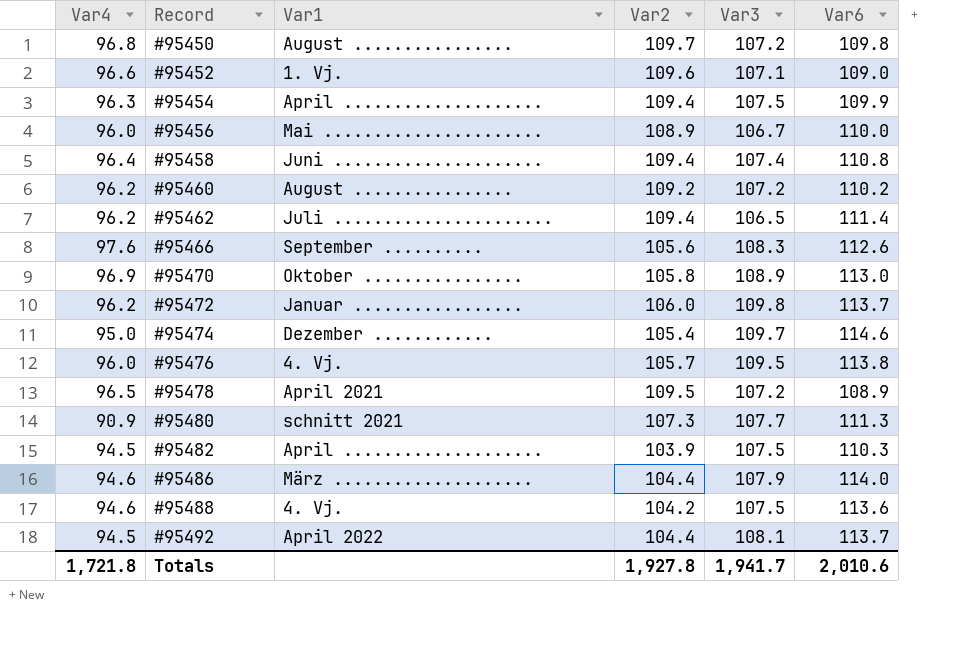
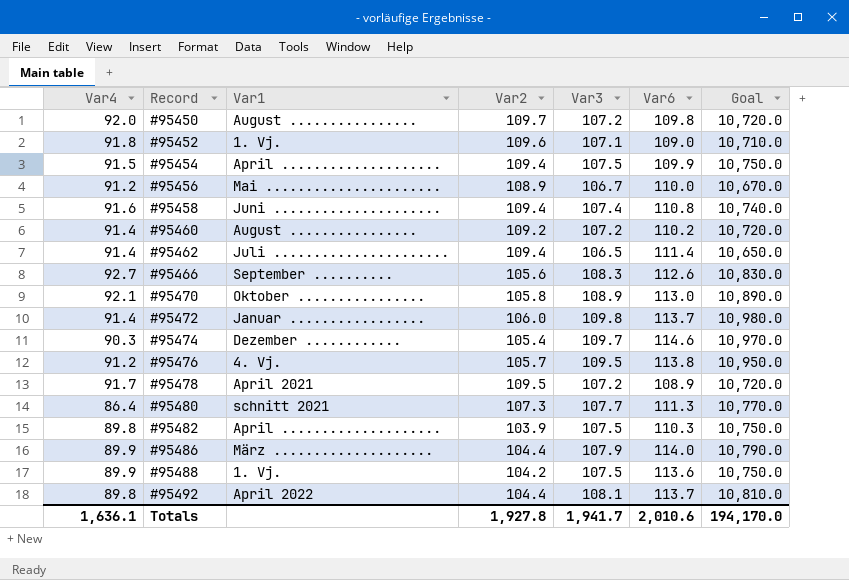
column Goal | formula: none -> [Var3] * 100
#95450 | Var4: 96.8 -> 92.0
#95452 | Var4: 96.6 -> 91.8
#95454 | Var4: 96.3 -> 91.5
#95456 | Var4: 96.0 -> 91.2
#95458 | Var4: 96.4 -> 91.6
#95460 | Var4: 96.2 -> 91.4
#95462 | Var4: 96.2 -> 91.4
#95466 | Var4: 97.6 -> 92.7
#95470 | Var4: 96.9 -> 92.1
#95472 | Var4: 96.2 -> 91.4
#95474 | Var4: 95.0 -> 90.3
#95476 | Var4: 96.0 -> 91.2
#95478 | Var4: 96.5 -> 91.7
#95480 | Var4: 90.9 -> 86.4
#95482 | Var4: 94.5 -> 89.8
#95486 | Var4: 94.6 -> 89.9
#95488 | Var4: 94.6 -> 89.9
#95488 | Var1: 4. Vj. -> 1. Vj.
#95492 | Var4: 94.5 -> 89.8
Totals | Var4: 1,721.8 -> 1,636.1

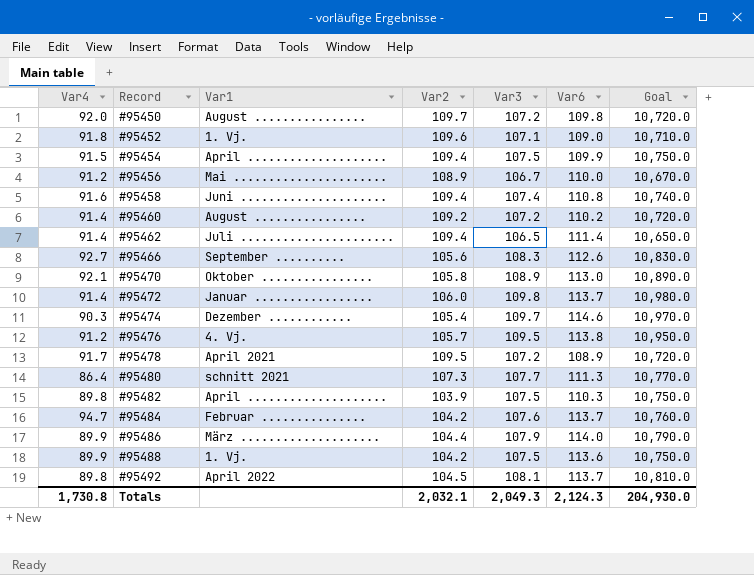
row #95484: none -> 94.7 | Februar ............... | 104.2 | 107.6 | 113.7 | 10,760.0
#95492 | Var2: 104.4 -> 104.5
Totals | Var4: 1,636.1 -> 1,730.8
Totals | Var2: 1,927.8 -> 2,032.1
Totals | Var3: 1,941.7 -> 2,049.3
Totals | Var6: 2,010.6 -> 2,124.3
Totals | Goal: 194,170.0 -> 204,930.0

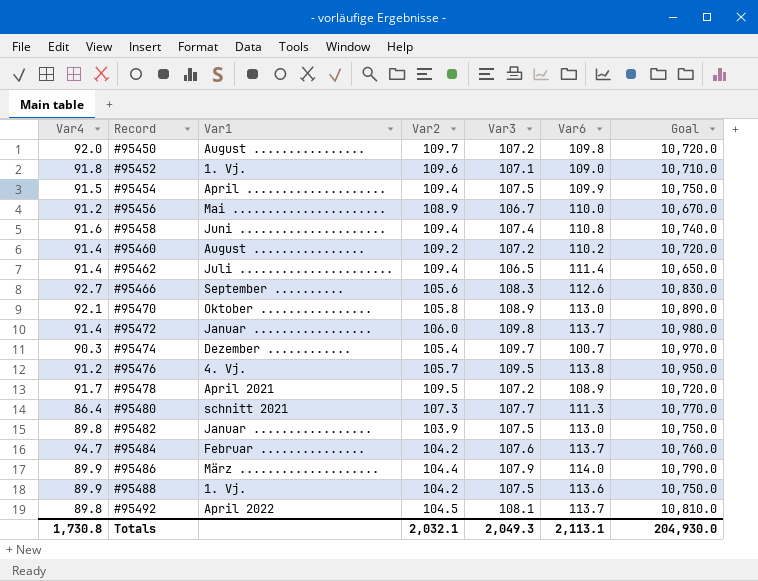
#95474 | Var6: 114.6 -> 100.7
#95482 | Var1: April .................... -> Januar .................
#95482 | Var6: 110.3 -> 113.0
Totals | Var6: 2,124.3 -> 2,113.1

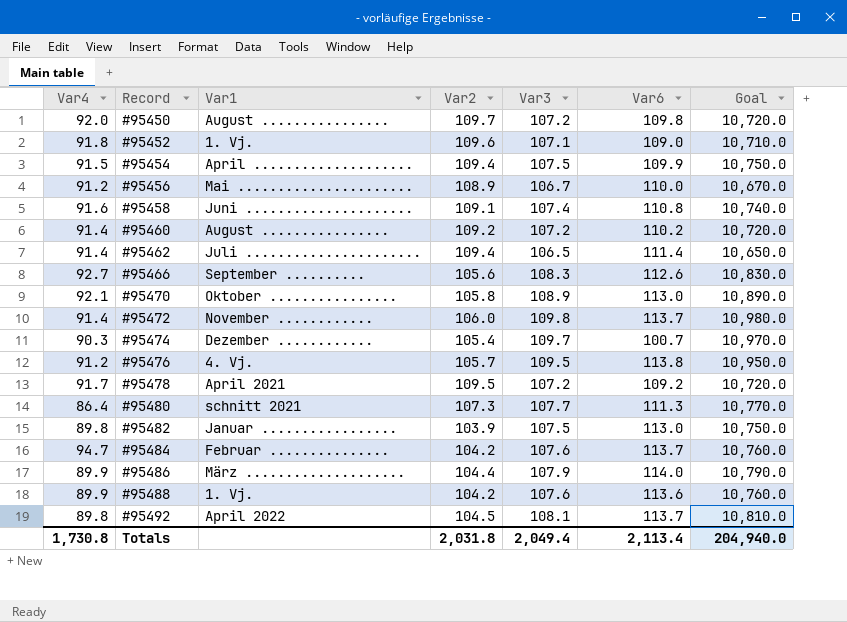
#95458 | Var2: 109.4 -> 109.1
#95472 | Var1: Januar ................. -> November ............
#95478 | Var6: 108.9 -> 109.2
#95488 | Var3: 107.5 -> 107.6
#95488 | Goal: 10,750.0 -> 10,760.0
Totals | Var2: 2,032.1 -> 2,031.8
Totals | Var3: 2,049.3 -> 2,049.4
Totals | Var6: 2,113.1 -> 2,113.4
Totals | Goal: 204,930.0 -> 204,940.0

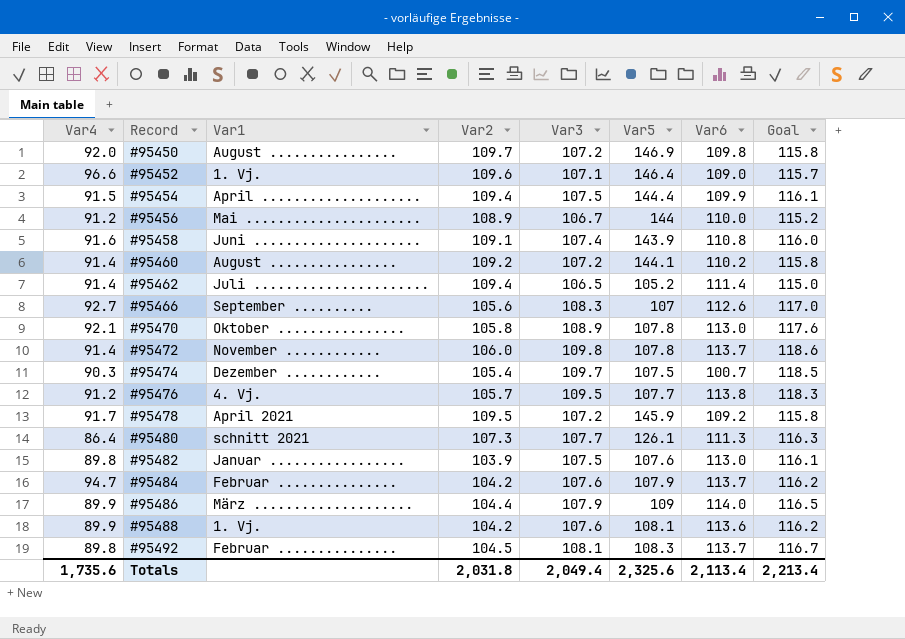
column Var5 | position: none -> 6
column Goal | formula: [Var3] * 100 -> [Var3] * 1.08
#95452 | Var4: 91.8 -> 96.6
#95492 | Var1: April 2022 -> Februar ...............
Totals | Var4: 1,730.8 -> 1,735.6
Totals | Goal: 204,940.0 -> 2,213.4

